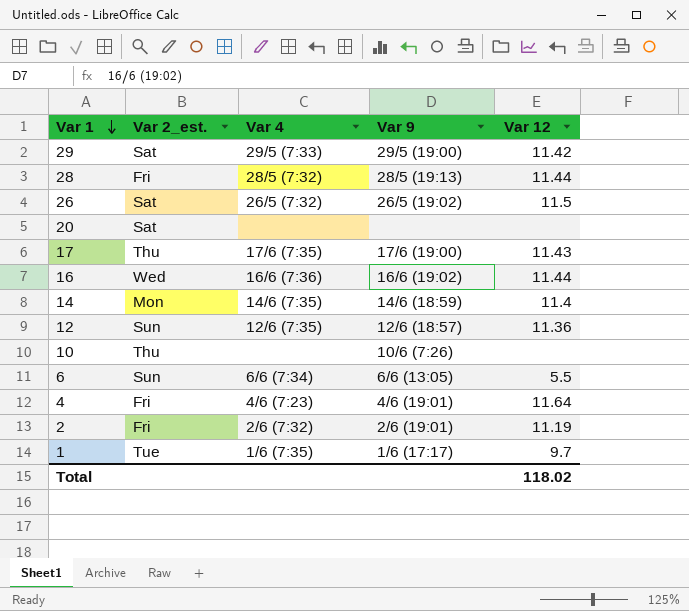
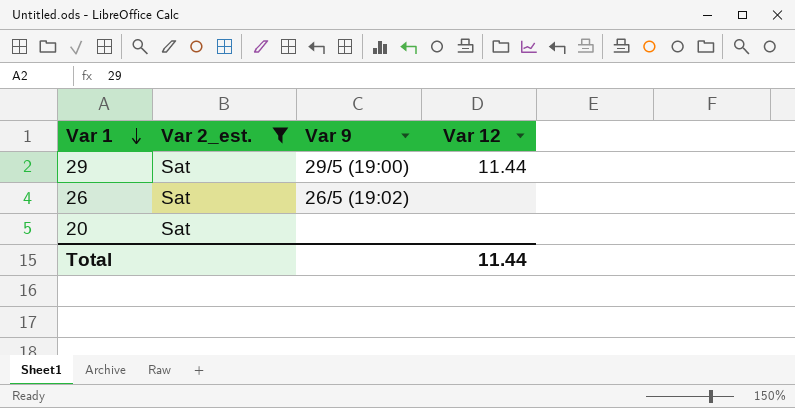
filter: none -> Var 2_est. = Sat
column Var 4 | position: 3 -> none
29 | Var 12: 11.42 -> 11.44
26 | Var 12: 11.5 -> none
Total | Var 12: 118.02 -> 11.44

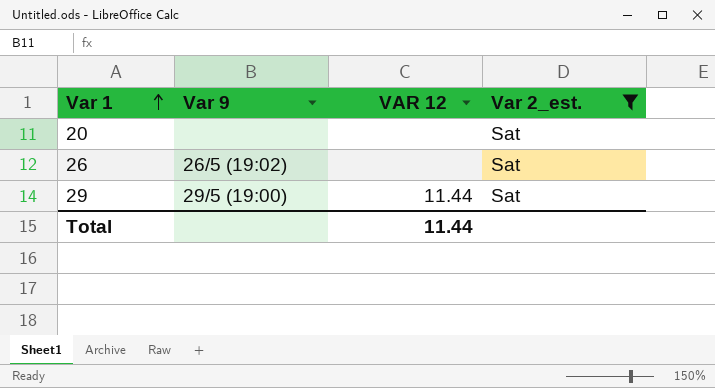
row order: Var 1 descending -> Var 1 ascending
column name: Var 12 -> VAR 12
column Var 2_est. | position: 2 -> 4

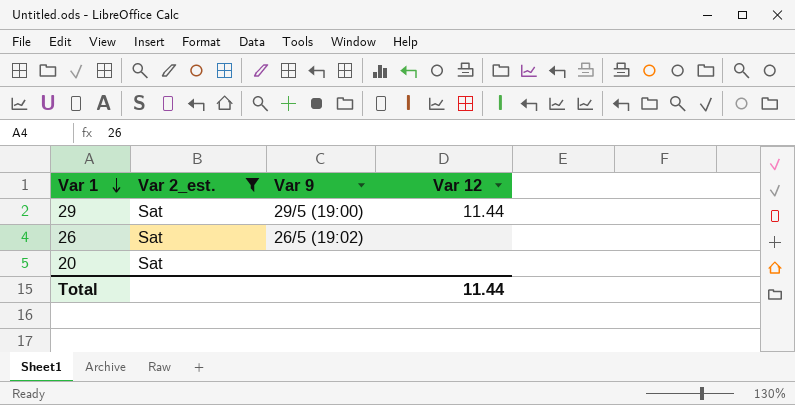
row order: Var 1 ascending -> Var 1 descending
column Var 2_est. | position: 4 -> 2
column name: VAR 12 -> Var 12

